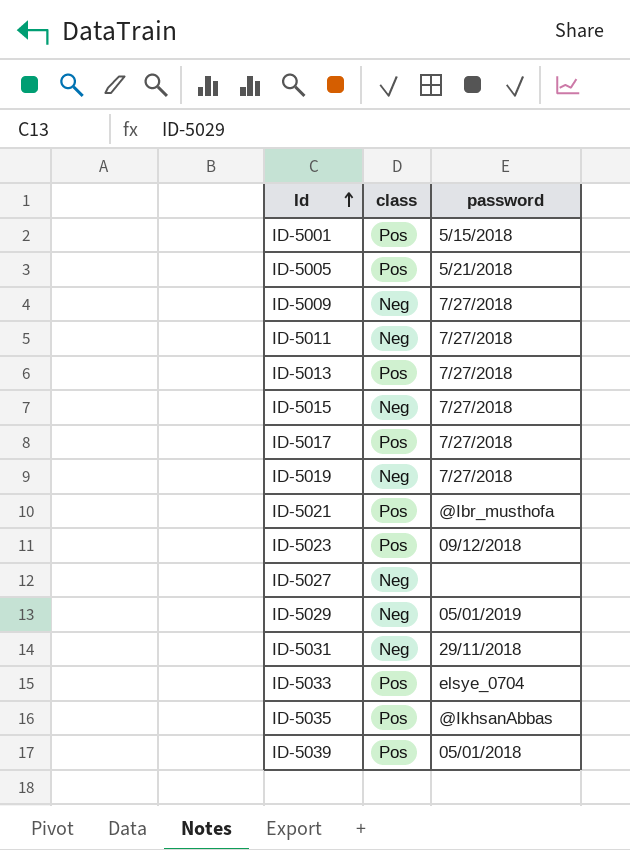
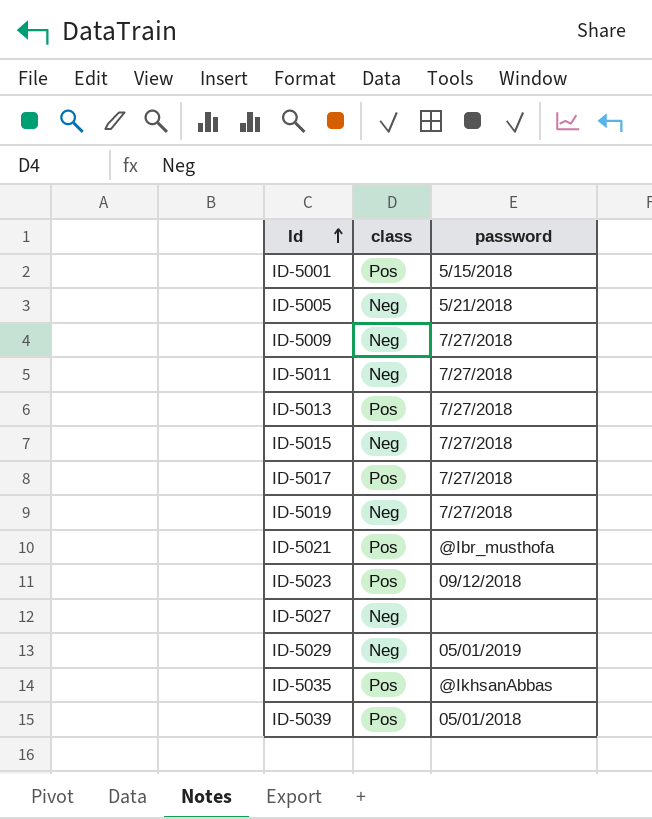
row ID-5031: Neg | 29/11/2018 -> none
row ID-5033: Pos | elsye_0704 -> none
ID-5005 | class: Pos -> Neg

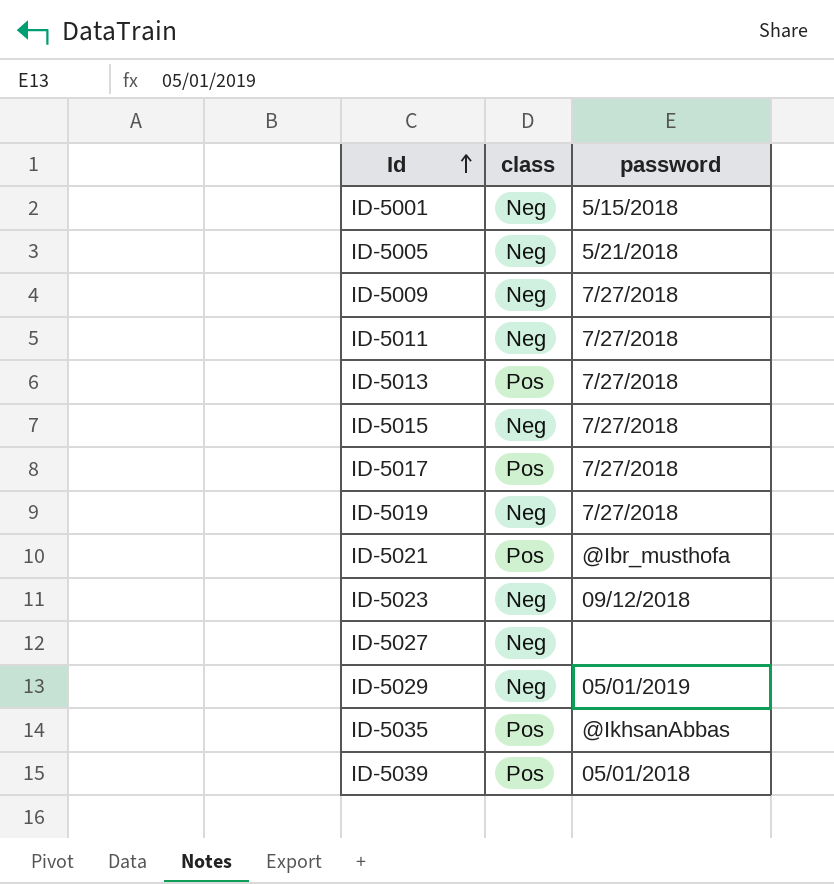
ID-5001 | class: Pos -> Neg
ID-5023 | class: Pos -> Neg

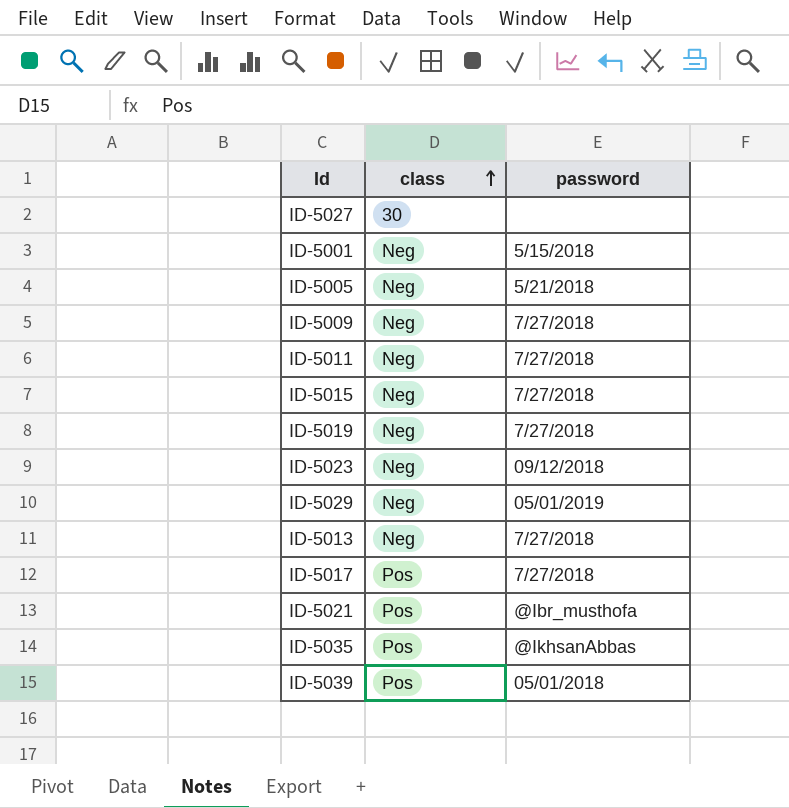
row order: Id ascending -> class ascending
ID-5027 | class: Neg -> 30
ID-5013 | class: Pos -> Neg

